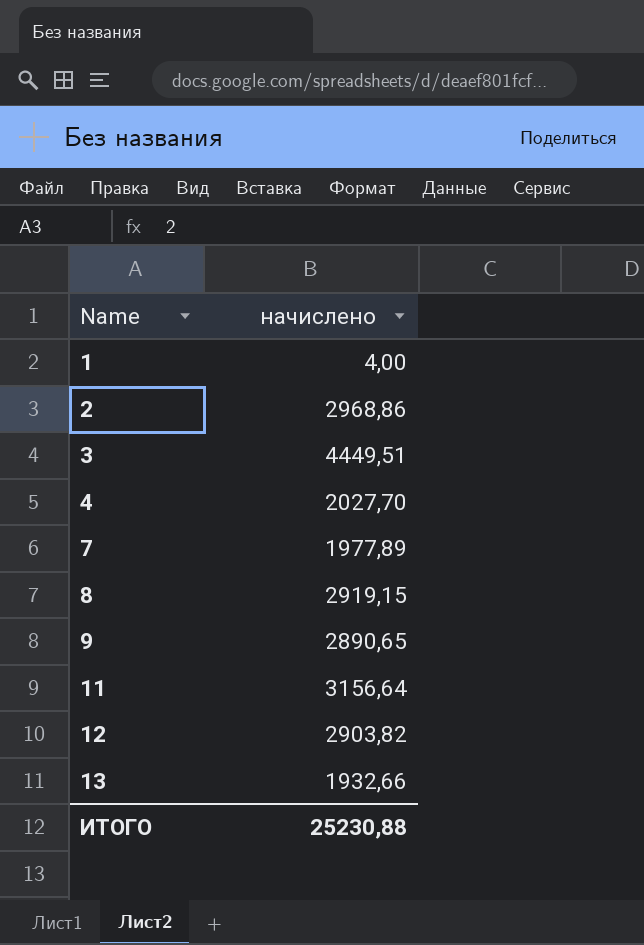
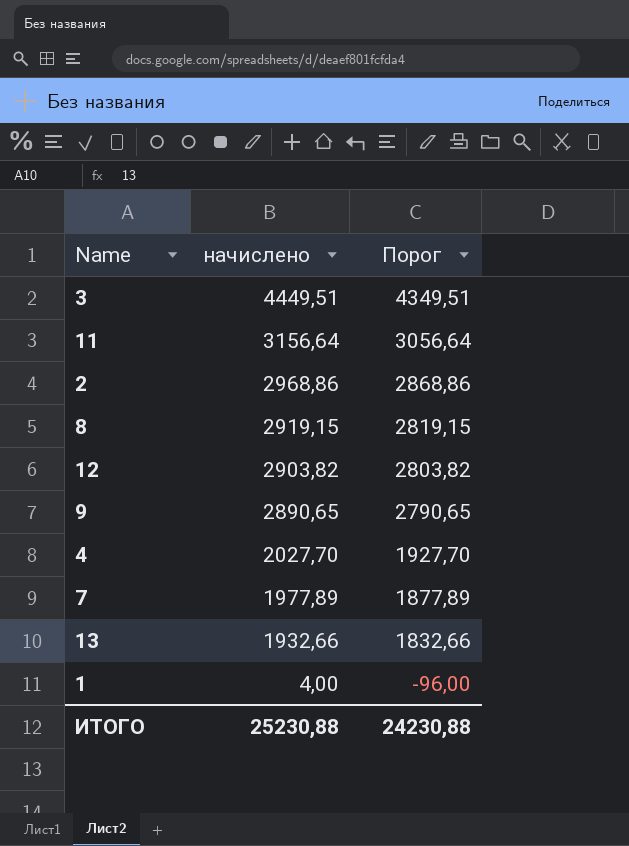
row order: Name ascending -> начислено descending
column Порог | formula: none -> [начислено] - 100

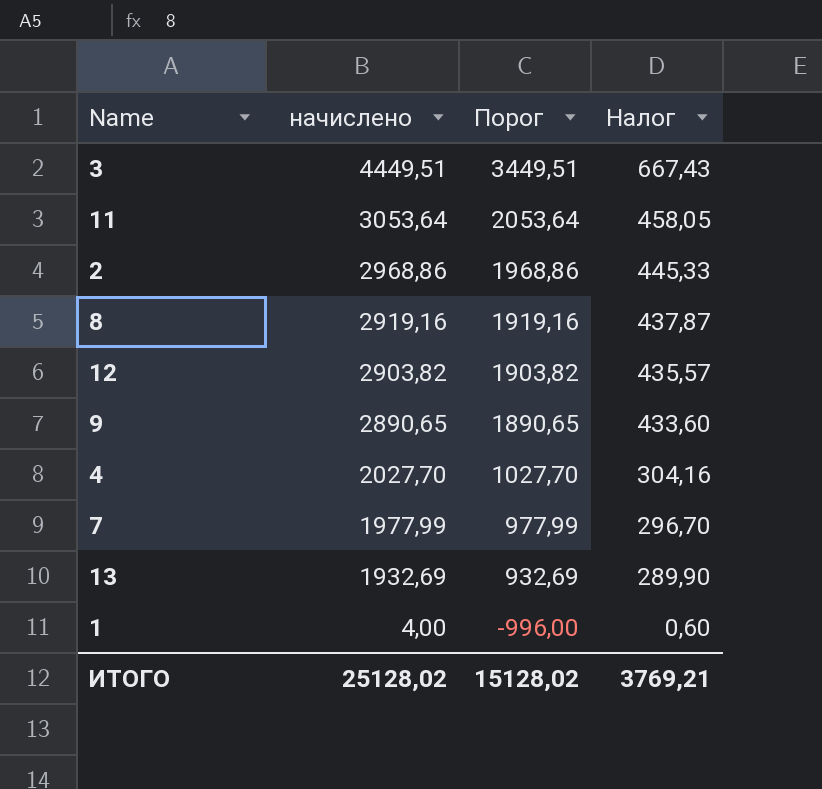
column Порог | formula: [начислено] - 100 -> [начислено] - 1000
column Налог | formula: none -> [начислено] * 0,15
11 | начислено: 3156,64 -> 3053,64
8 | начислено: 2919,15 -> 2919,16
7 | начислено: 1977,89 -> 1977,99
13 | начислено: 1932,66 -> 1932,69
ИТОГО | начислено: 25230,88 -> 25128,02
ИТОГО | Порог: 24230,88 -> 15128,02

